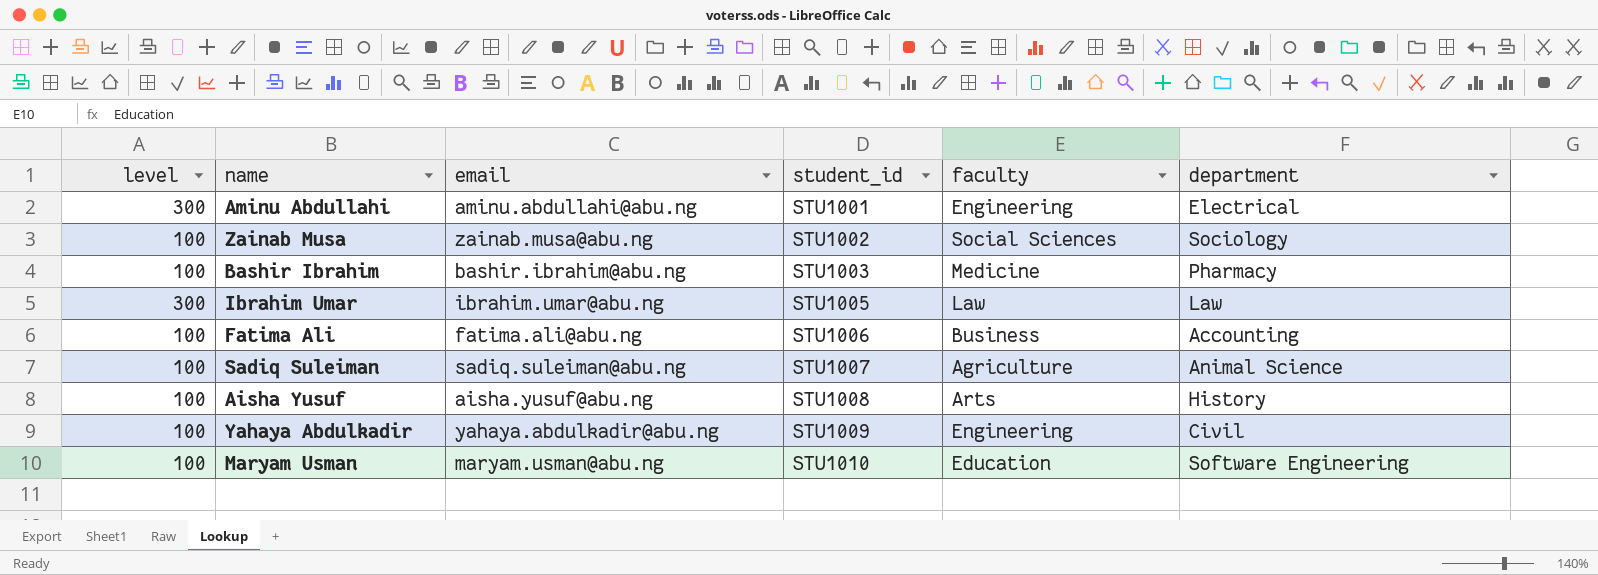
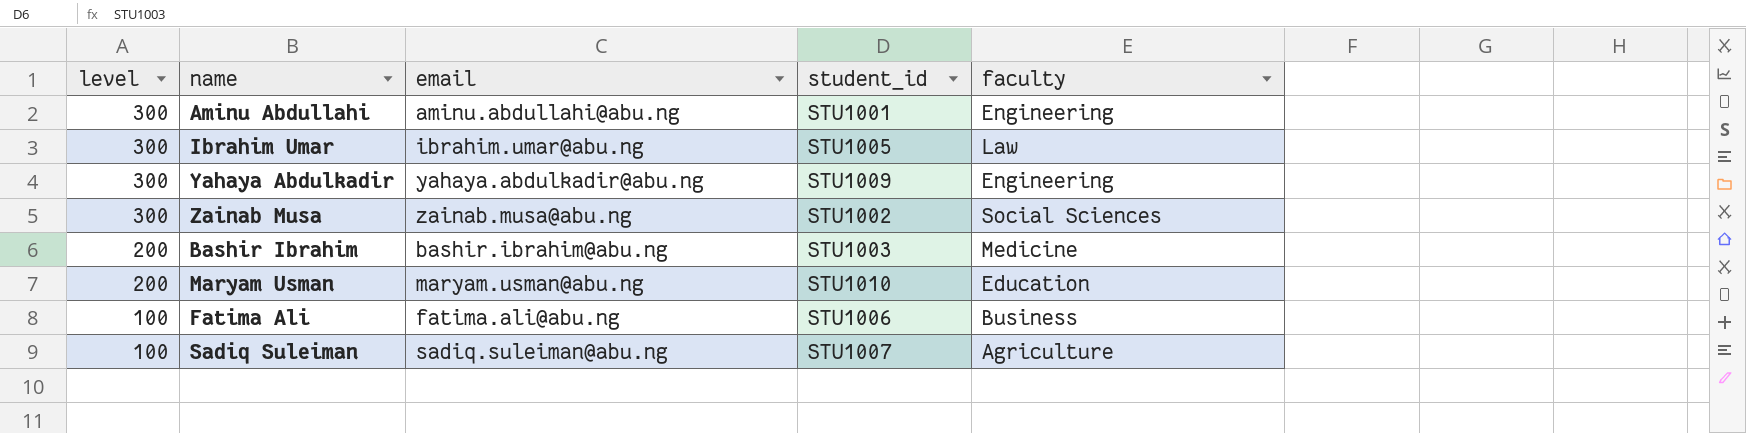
row order: student_id ascending -> level descending
column department | position: 6 -> none
row Aisha Yusuf: 100 | aisha.yusuf@abu.ng | STU1008 | Arts | History -> none
Yahaya Abdulkadir | level: 100 -> 300
Zainab Musa | level: 100 -> 300
Bashir Ibrahim | level: 100 -> 200
Maryam Usman | level: 100 -> 200

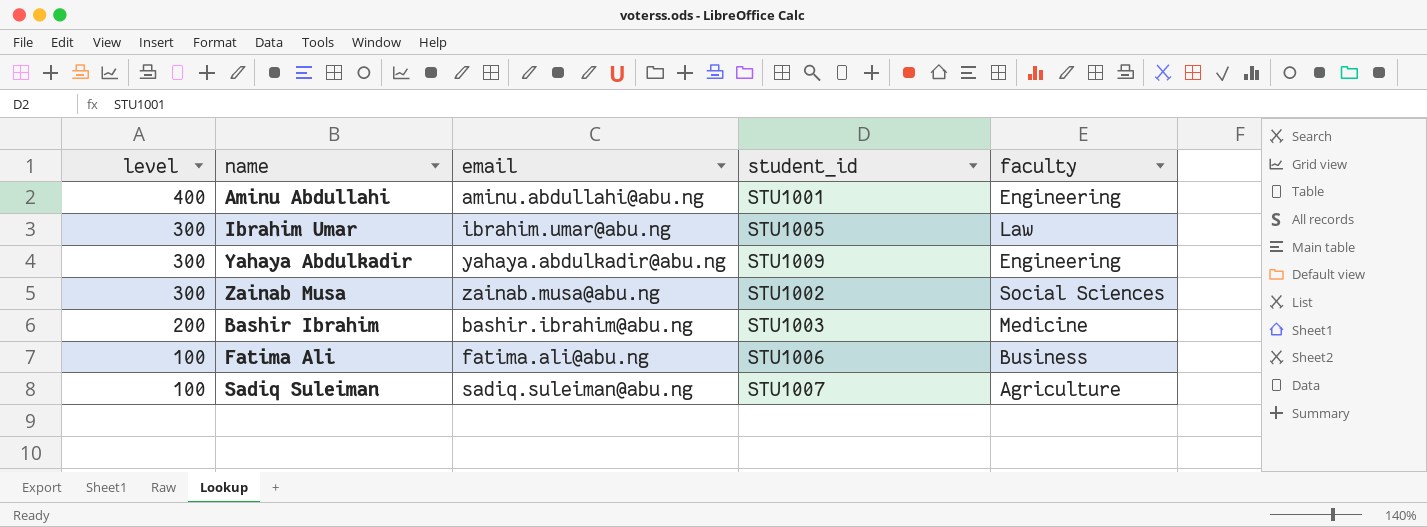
row Maryam Usman: 200 | maryam.usman@abu.ng | STU1010 | Education -> none
Aminu Abdullahi | level: 300 -> 400

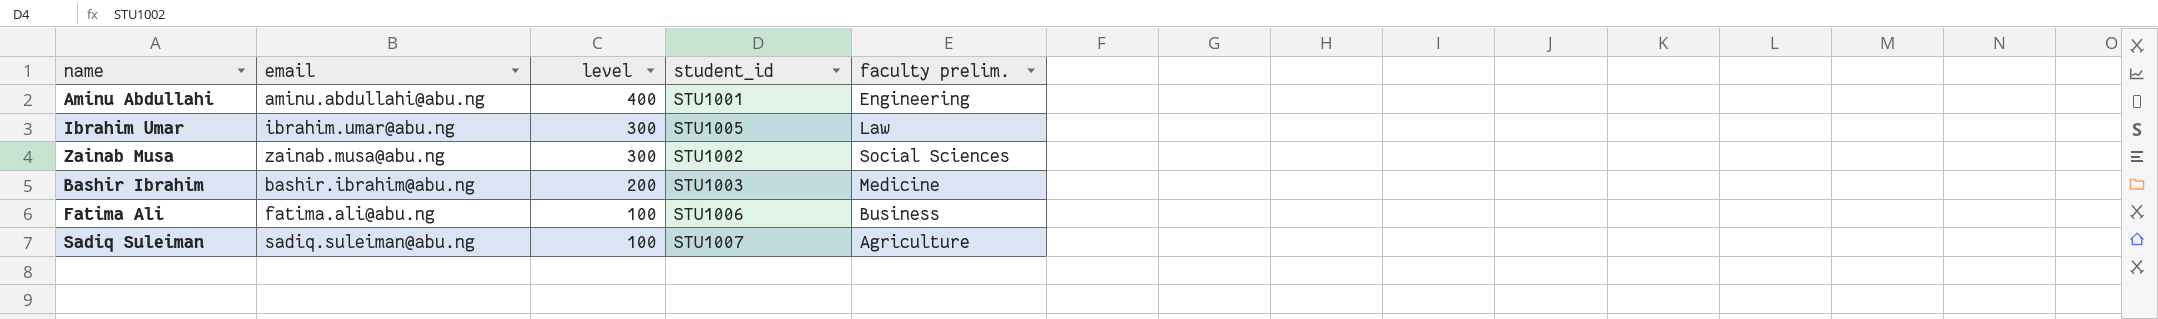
column level | position: 1 -> 3
column name: faculty -> faculty prelim.
row Yahaya Abdulkadir: 300 | yahaya.abdulkadir@abu.ng | STU1009 | Engineering -> none

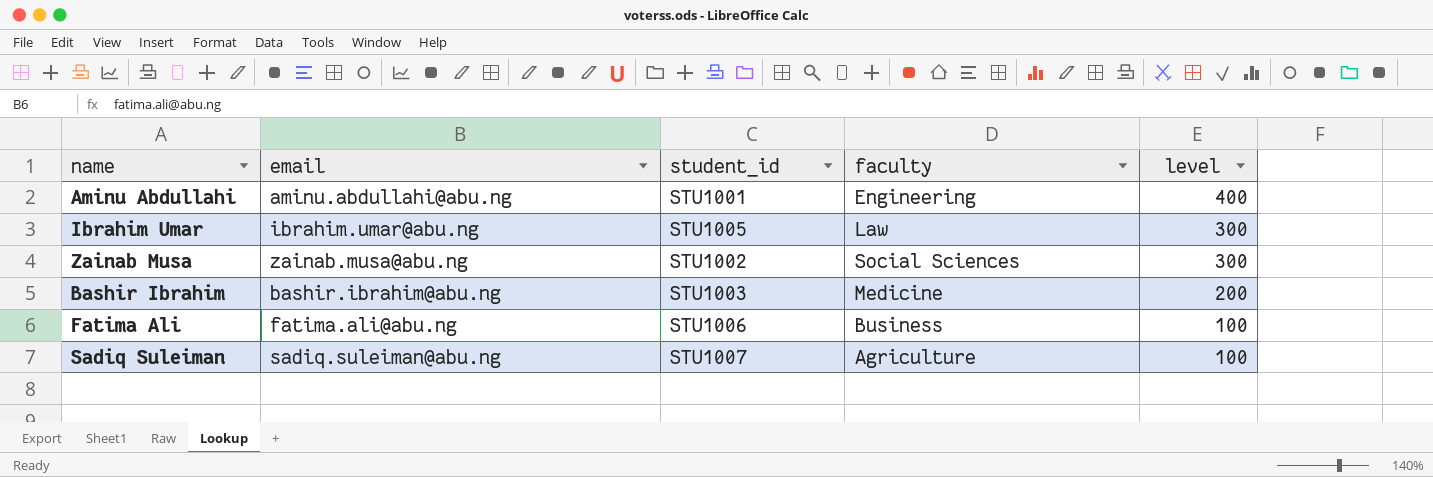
column name: faculty prelim. -> faculty
column level | position: 3 -> 5

